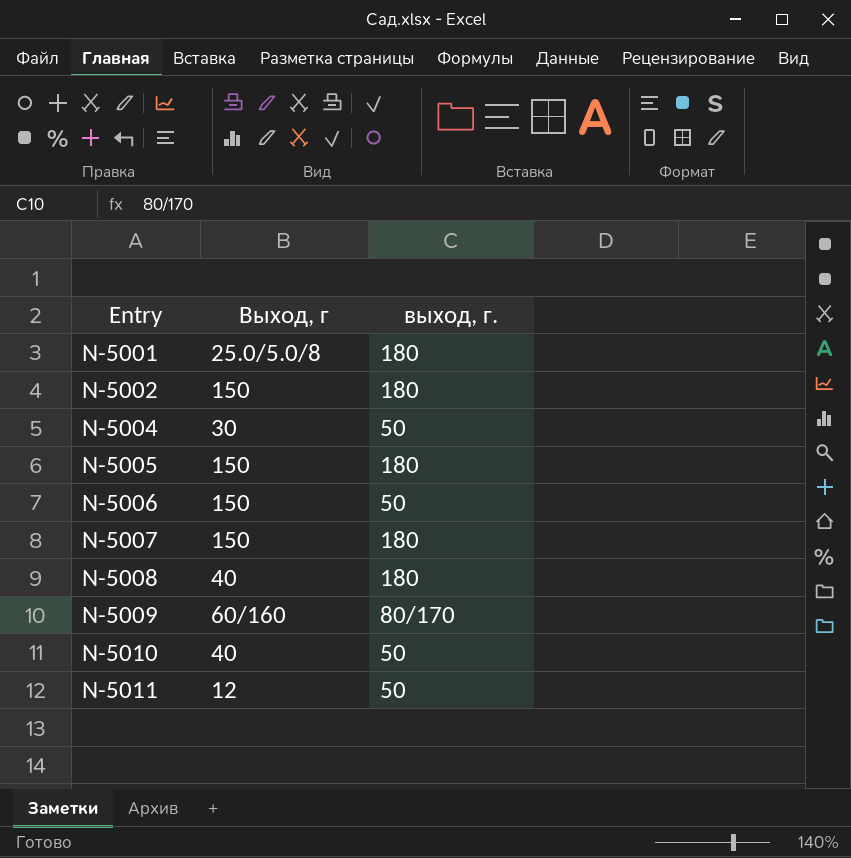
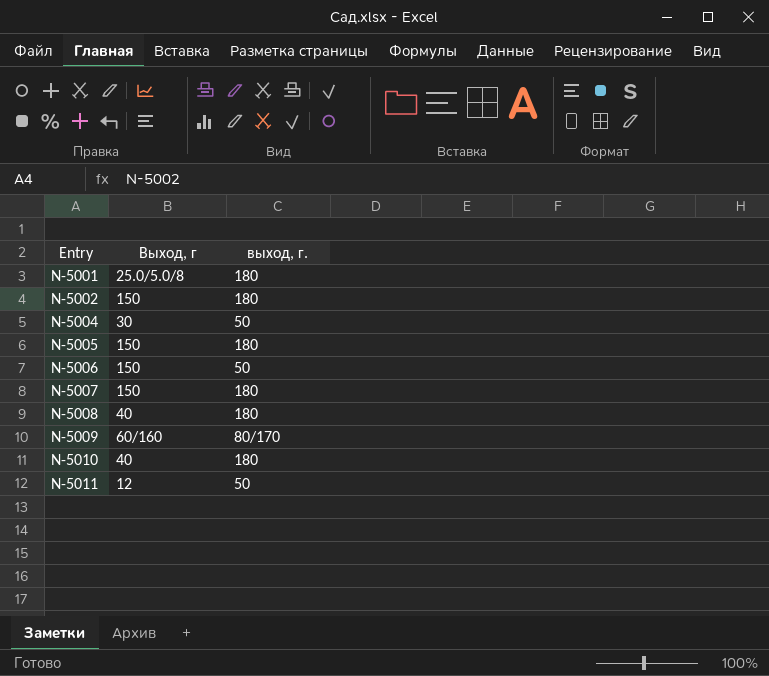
N-5010 | выход, г.: 50 -> 180

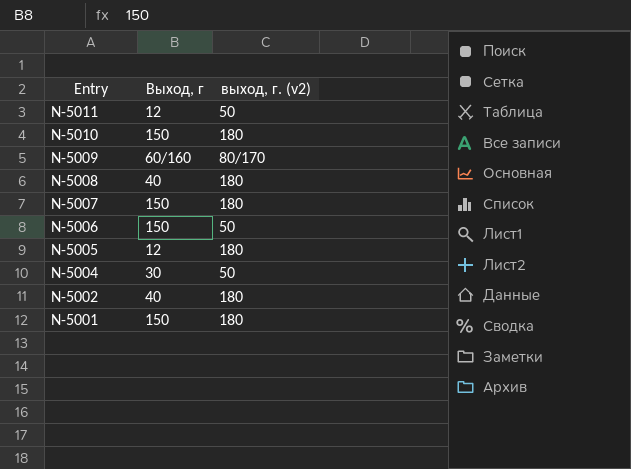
row order: Entry ascending -> Entry descending
column name: выход, г. -> выход, г. (v2)
N-5010 | Выход, г: 40 -> 150
N-5005 | Выход, г: 150 -> 12
N-5002 | Выход, г: 150 -> 40
N-5001 | Выход, г: 25.0/5.0/8 -> 150

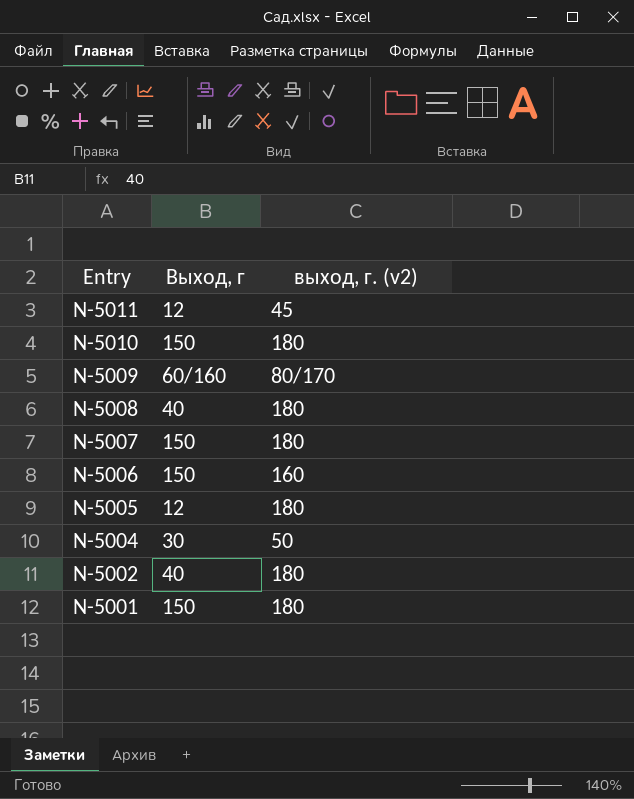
N-5011 | выход, г. (v2): 50 -> 45
N-5006 | выход, г. (v2): 50 -> 160

